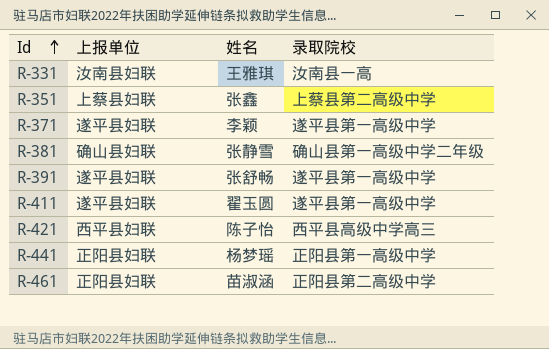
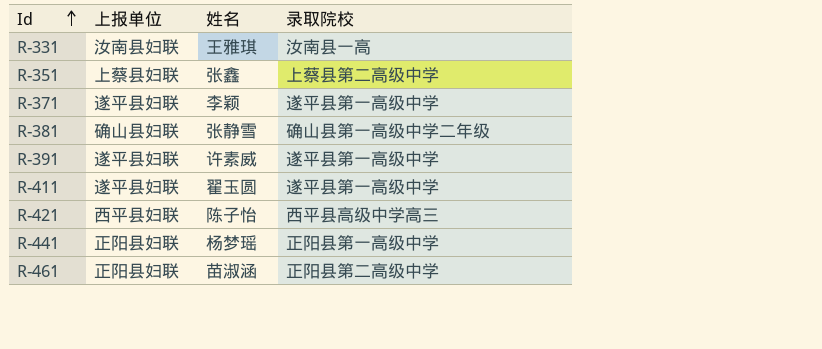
R-391 | 姓名: 张舒畅 -> 许素威

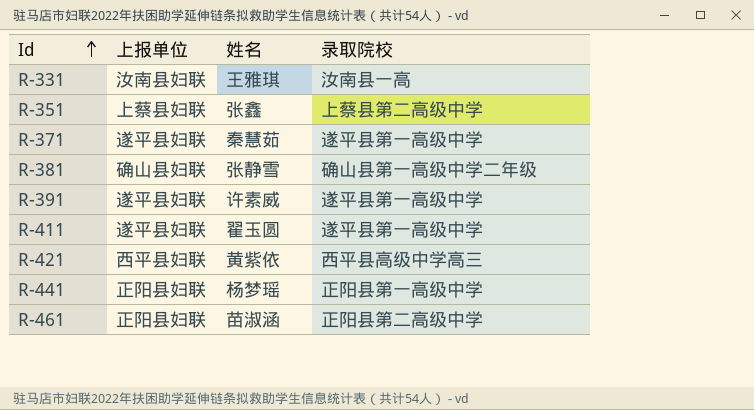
R-371 | 姓名: 李颖 -> 秦慧茹
R-421 | 姓名: 陈子怡 -> 黄紫依

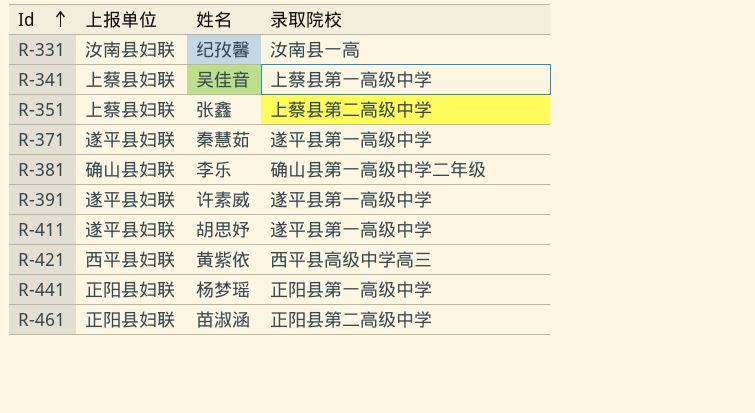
R-331 | 姓名: 王雅琪 -> 纪孜馨
row R-341: none -> 上蔡县妇联 | 吴佳音 | 上蔡县第一高级中学
R-381 | 姓名: 张静雪 -> 李乐
R-411 | 姓名: 翟玉圆 -> 胡思妤

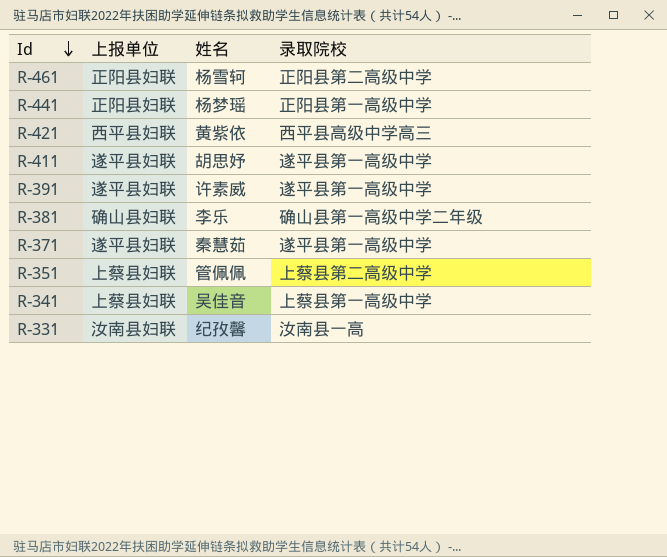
row order: Id ascending -> Id descending
R-461 | 姓名: 苗淑涵 -> 杨雪轲
R-351 | 姓名: 张鑫 -> 管佩佩

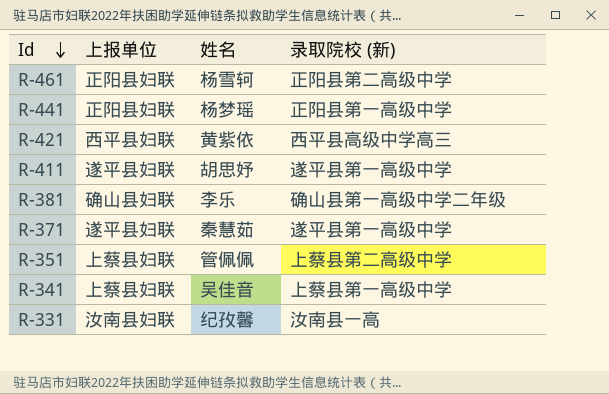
column name: 录取院校 -> 录取院校 (新)
row R-391: 遂平县妇联 | 许素威 | 遂平县第一高级中学 -> none

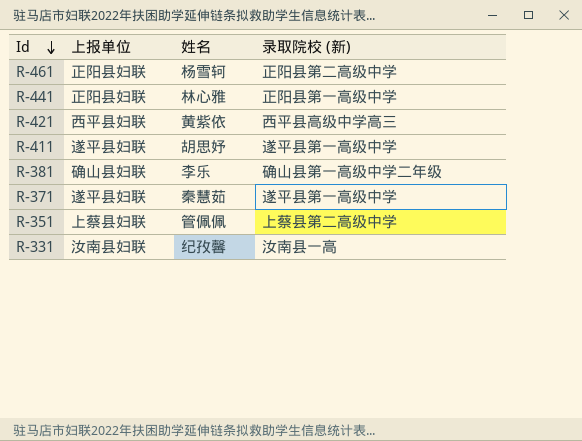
row R-341: 上蔡县妇联 | 吴佳音 | 上蔡县第一高级中学 -> none
R-441 | 姓名: 杨梦瑶 -> 林心雅

